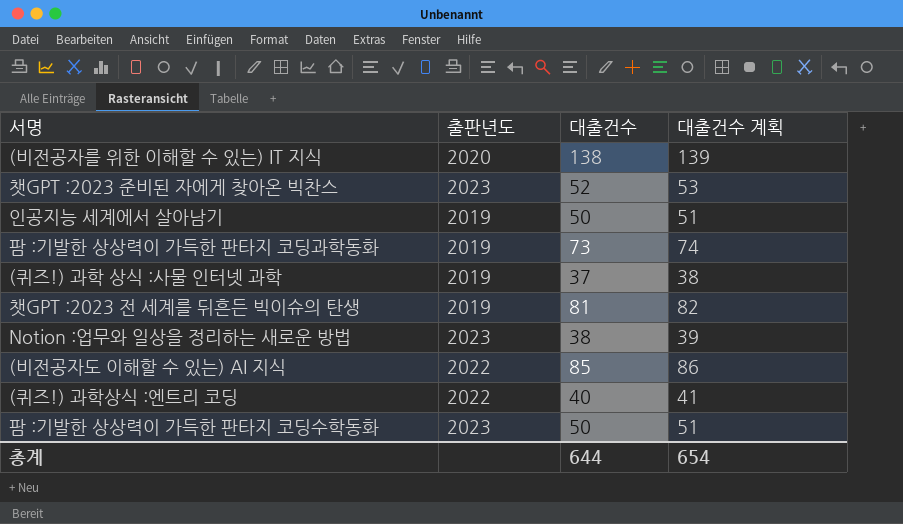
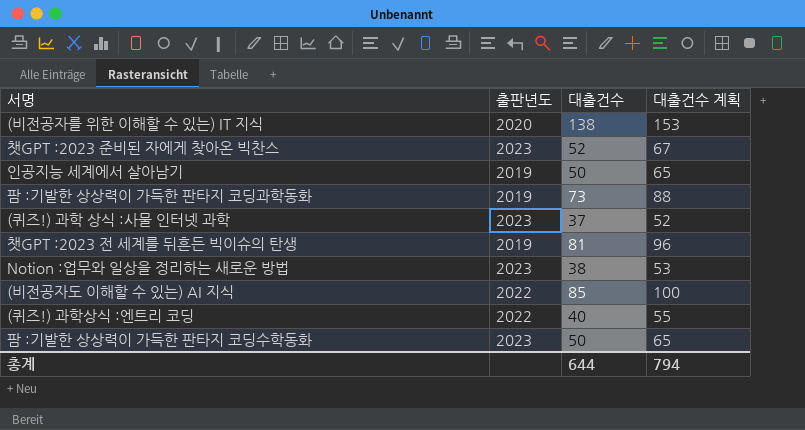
column 대출건수 계획 | formula: [대출건수] + 1 -> [대출건수] + 15
(퀴즈!) 과학 상식 :사물 인터넷 과학 | 출판년도: 2019 -> 2023
총계 | 대출건수 계획: 654 -> 794

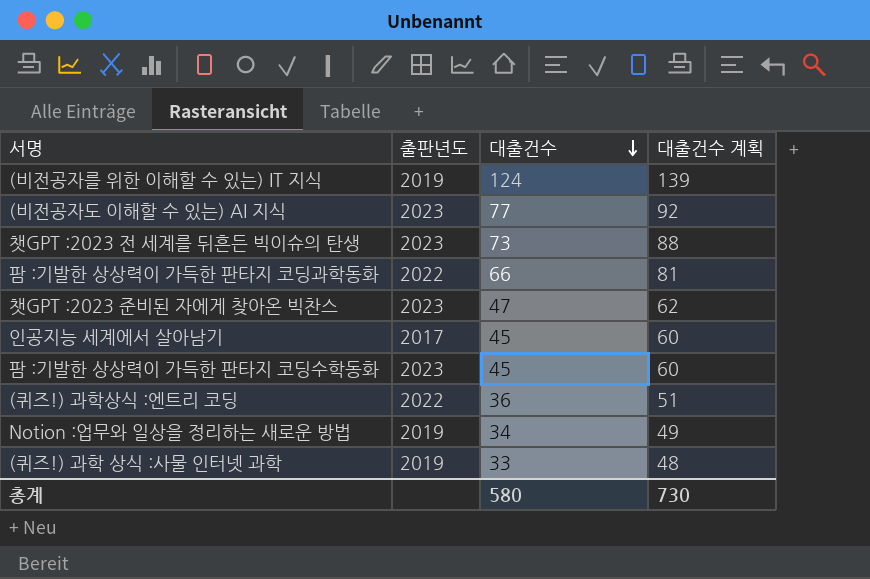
row order: none -> 대출건수 descending
(비전공자를 위한 이해할 수 있는) IT 지식 | 출판년도: 2020 -> 2019
(비전공자를 위한 이해할 수 있는) IT 지식 | 대출건수: 138 -> 124
(비전공자를 위한 이해할 수 있는) IT 지식 | 대출건수 계획: 153 -> 139
(비전공자도 이해할 수 있는) AI 지식 | 출판년도: 2022 -> 2023
(비전공자도 이해할 수 있는) AI 지식 | 대출건수: 85 -> 77
(비전공자도 이해할 수 있는) AI 지식 | 대출건수 계획: 100 -> 92
챗GPT :2023 전 세계를 뒤흔든 빅이슈의 탄생 | 출판년도: 2019 -> 2023
챗GPT :2023 전 세계를 뒤흔든 빅이슈의 탄생 | 대출건수: 81 -> 73
챗GPT :2023 전 세계를 뒤흔든 빅이슈의 탄생 | 대출건수 계획: 96 -> 88
팜 :기발한 상상력이 가득한 판타지 코딩과학동화 | 출판년도: 2019 -> 2022
팜 :기발한 상상력이 가득한 판타지 코딩과학동화 | 대출건수: 73 -> 66
팜 :기발한 상상력이 가득한 판타지 코딩과학동화 | 대출건수 계획: 88 -> 81
챗GPT :2023 준비된 자에게 찾아온 빅찬스 | 대출건수: 52 -> 47
챗GPT :2023 준비된 자에게 찾아온 빅찬스 | 대출건수 계획: 67 -> 62
인공지능 세계에서 살아남기 | 출판년도: 2019 -> 2017
인공지능 세계에서 살아남기 | 대출건수: 50 -> 45
인공지능 세계에서 살아남기 | 대출건수 계획: 65 -> 60
팜 :기발한 상상력이 가득한 판타지 코딩수학동화 | 대출건수: 50 -> 45
팜 :기발한 상상력이 가득한 판타지 코딩수학동화 | 대출건수 계획: 65 -> 60
(퀴즈!) 과학상식 :엔트리 코딩 | 대출건수: 40 -> 36
(퀴즈!) 과학상식 :엔트리 코딩 | 대출건수 계획: 55 -> 51
Notion :업무와 일상을 정리하는 새로운 방법 | 출판년도: 2023 -> 2019
Notion :업무와 일상을 정리하는 새로운 방법 | 대출건수: 38 -> 34
Notion :업무와 일상을 정리하는 새로운 방법 | 대출건수 계획: 53 -> 49
(퀴즈!) 과학 상식 :사물 인터넷 과학 | 출판년도: 2023 -> 2019
(퀴즈!) 과학 상식 :사물 인터넷 과학 | 대출건수: 37 -> 33
(퀴즈!) 과학 상식 :사물 인터넷 과학 | 대출건수 계획: 52 -> 48
총계 | 대출건수: 644 -> 580
총계 | 대출건수 계획: 794 -> 730

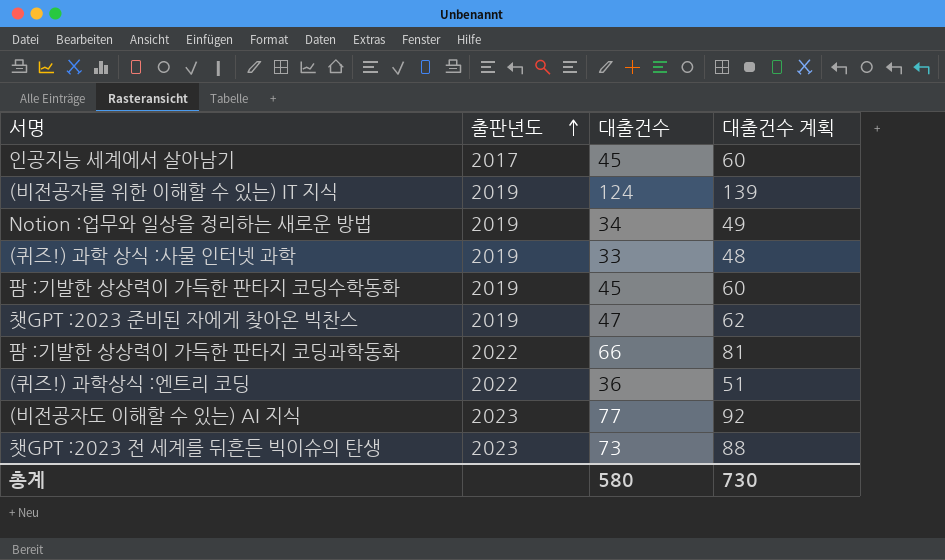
row order: 대출건수 descending -> 출판년도 ascending
팜 :기발한 상상력이 가득한 판타지 코딩수학동화 | 출판년도: 2023 -> 2019
챗GPT :2023 준비된 자에게 찾아온 빅찬스 | 출판년도: 2023 -> 2019

